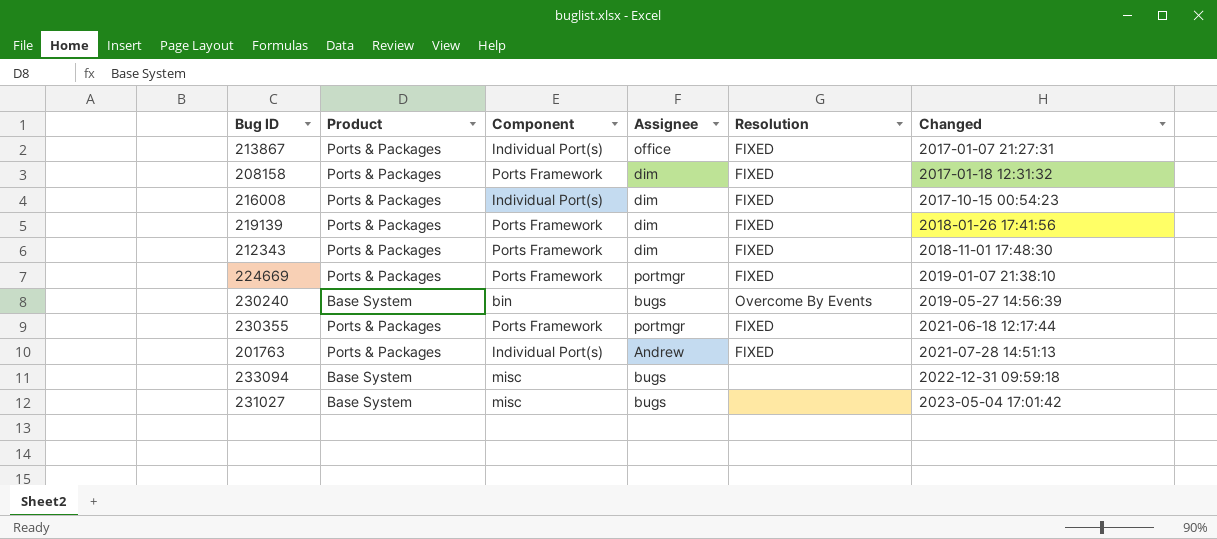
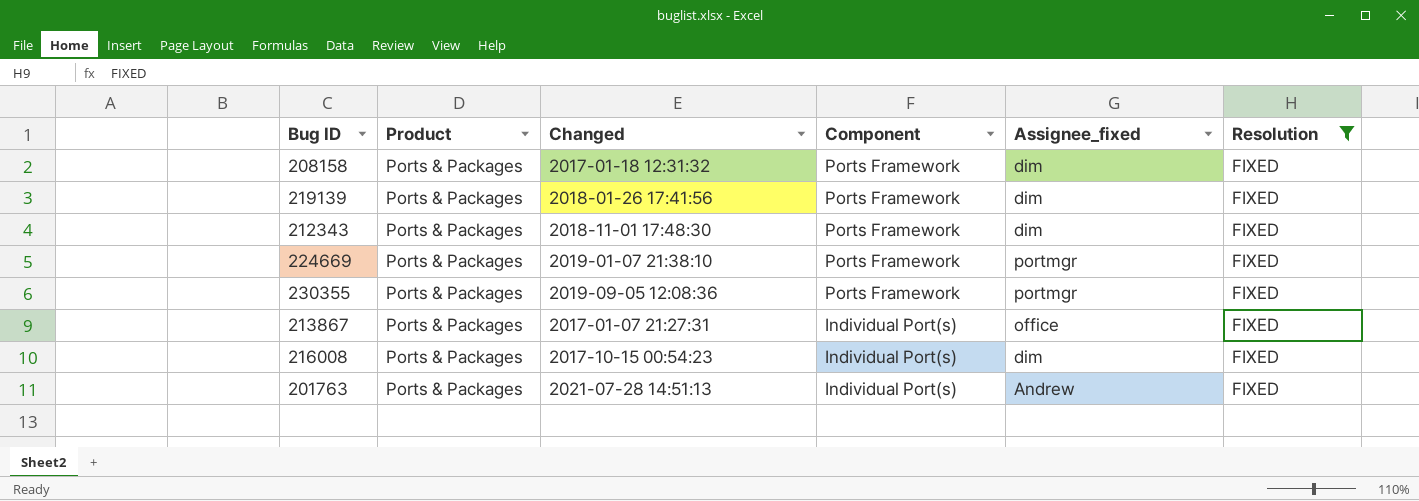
filter: none -> Resolution = FIXED
row order: Changed ascending -> Component descending
column Changed | position: 6 -> 3
column name: Assignee -> Assignee_fixed
230355 | Changed: 2021-06-18 12:17:44 -> 2019-09-05 12:08:36

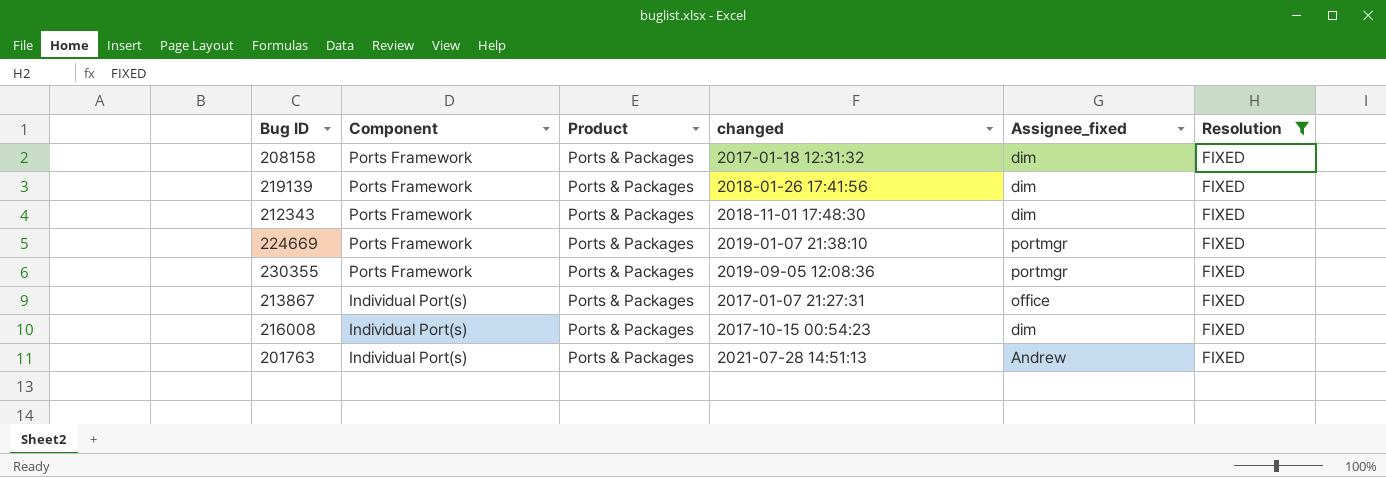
column Component | position: 4 -> 2
column name: Changed -> changed

